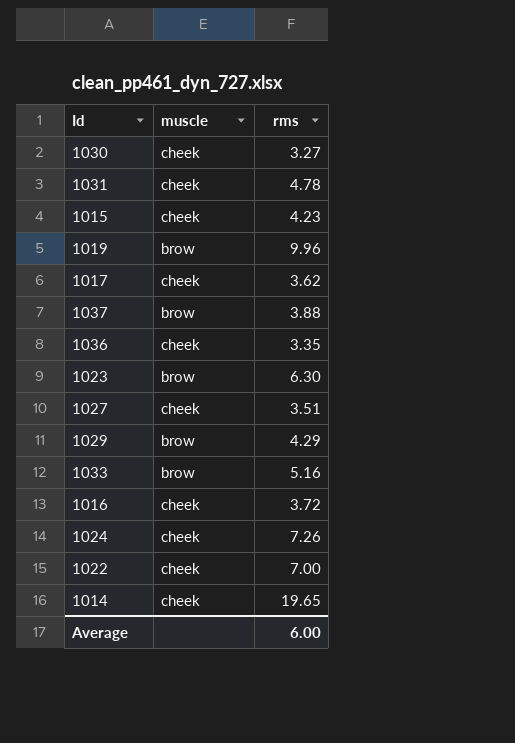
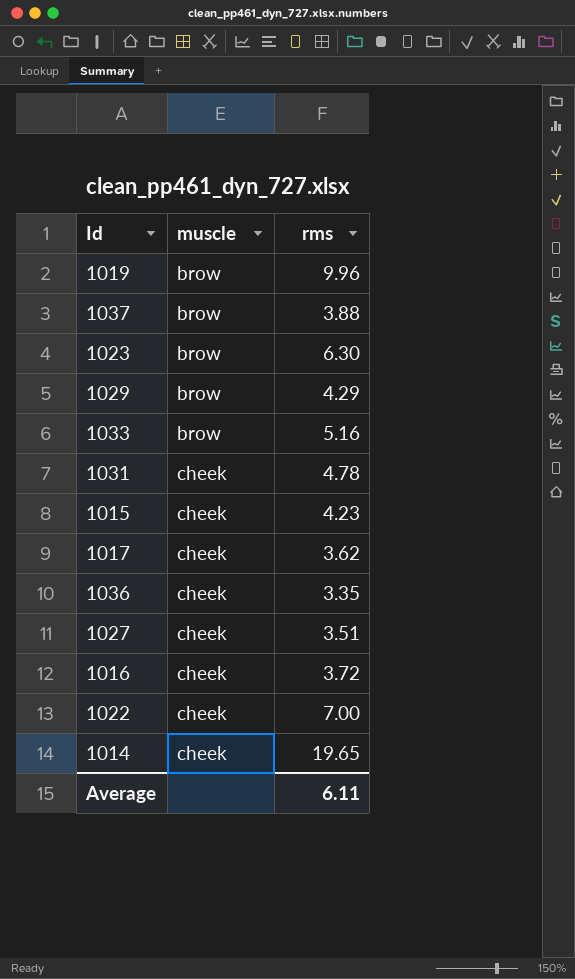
row order: none -> muscle ascending
row 1030: cheek | 3.27 -> none
row 1024: cheek | 7.26 -> none
Average | rms: 6.00 -> 6.11

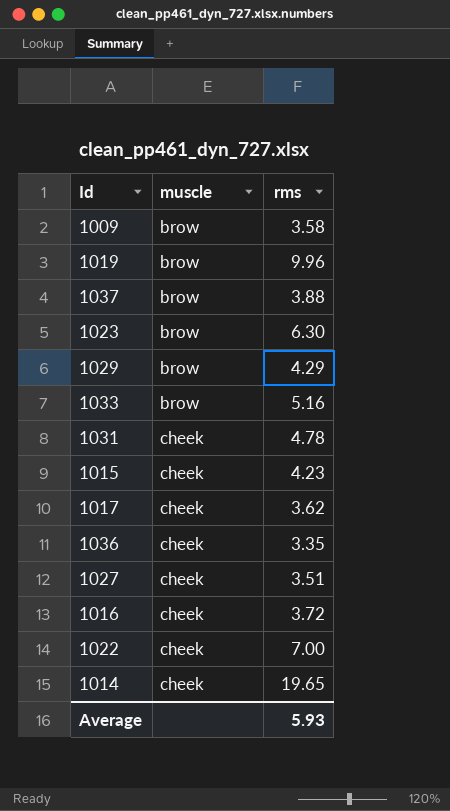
row 1009: none -> brow | 3.58
Average | rms: 6.11 -> 5.93

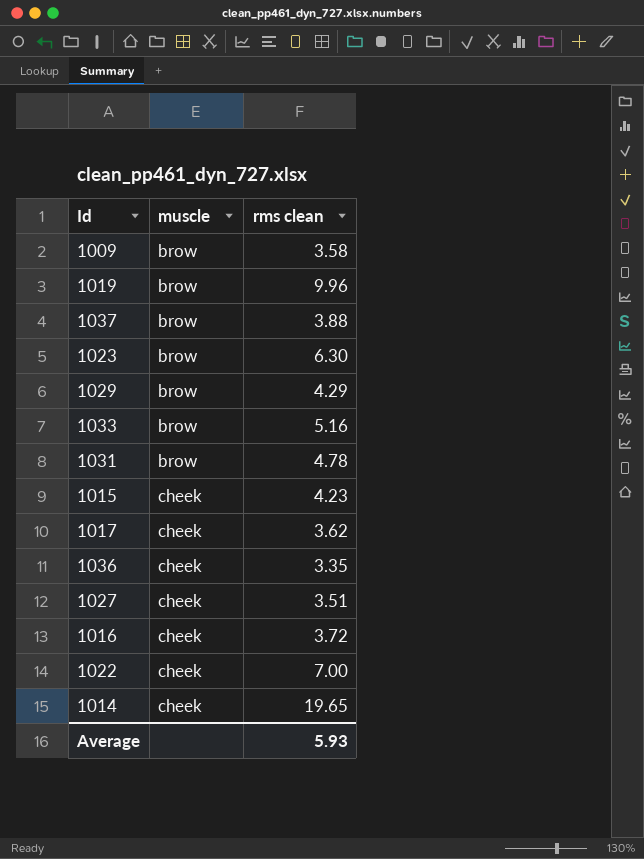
column name: rms -> rms clean
1031 | muscle: cheek -> brow

